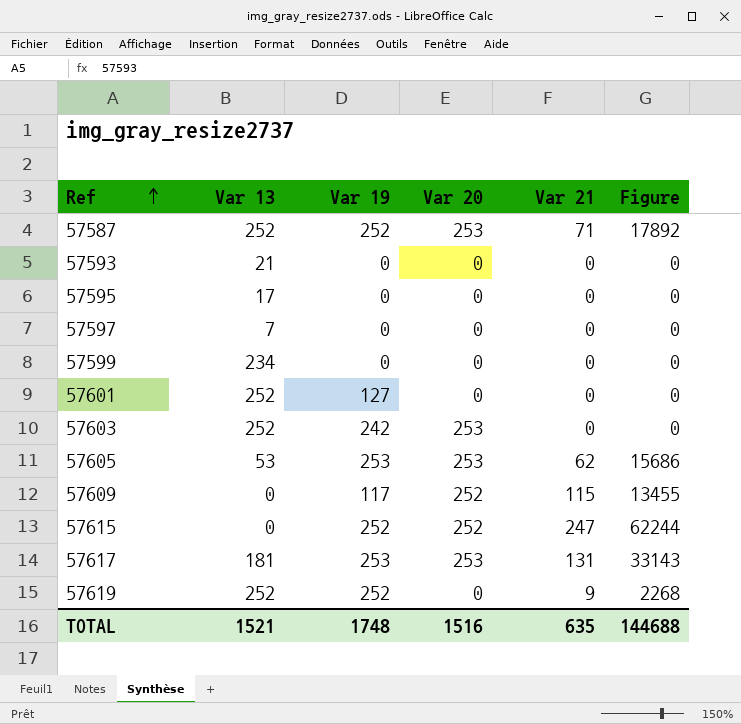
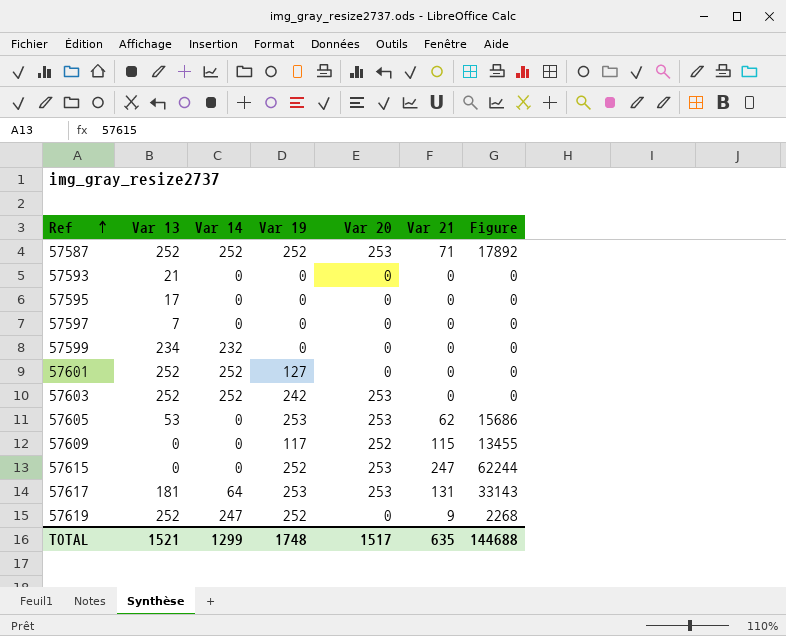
column Var 14 | position: none -> 3
57615 | Var 20: 252 -> 253
TOTAL | Var 20: 1516 -> 1517

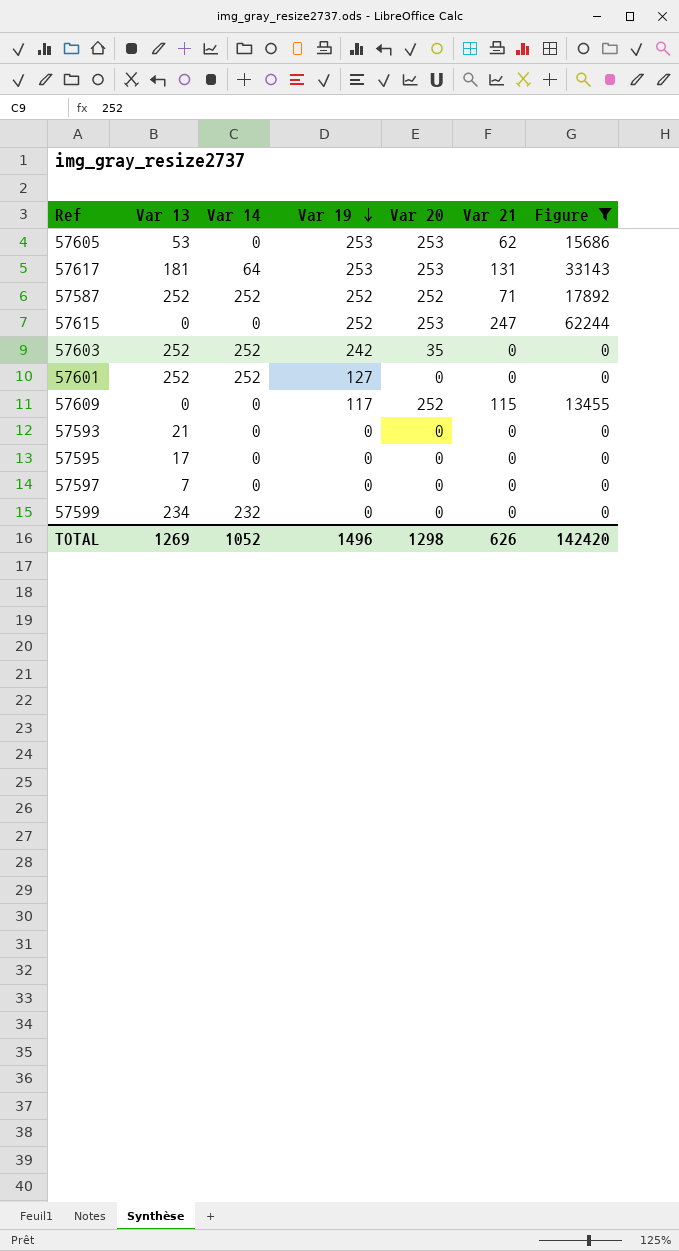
filter: none -> Figure != 2268
row order: Ref ascending -> Var 19 descending
57587 | Var 20: 253 -> 252
57603 | Var 20: 253 -> 35
TOTAL | Var 13: 1521 -> 1269
TOTAL | Var 14: 1299 -> 1052
TOTAL | Var 19: 1748 -> 1496
TOTAL | Var 20: 1517 -> 1298
TOTAL | Var 21: 635 -> 626
TOTAL | Figure: 144688 -> 142420

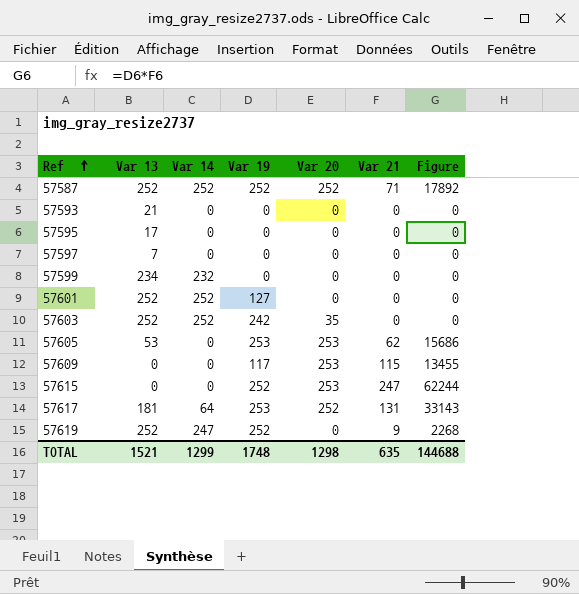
filter: Figure != 2268 -> none
row order: Var 19 descending -> Ref ascending
57609 | Var 20: 252 -> 253
57617 | Var 20: 253 -> 252
TOTAL | Var 13: 1269 -> 1521
TOTAL | Var 14: 1052 -> 1299
TOTAL | Var 19: 1496 -> 1748
TOTAL | Var 21: 626 -> 635
TOTAL | Figure: 142420 -> 144688

